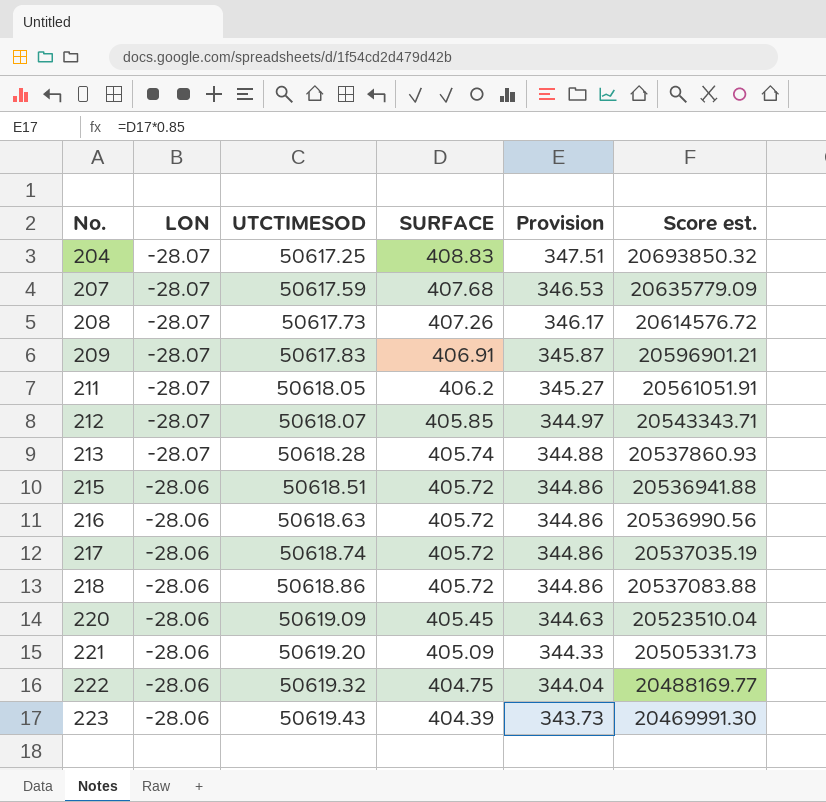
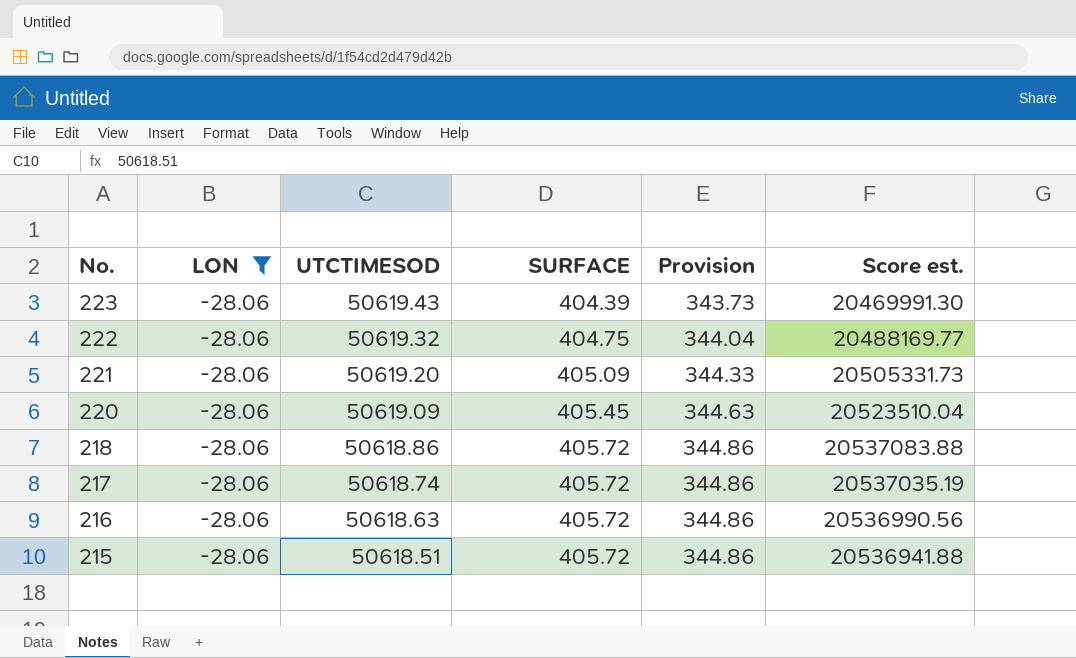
filter: none -> LON = -28.06
row order: No. ascending -> No. descending

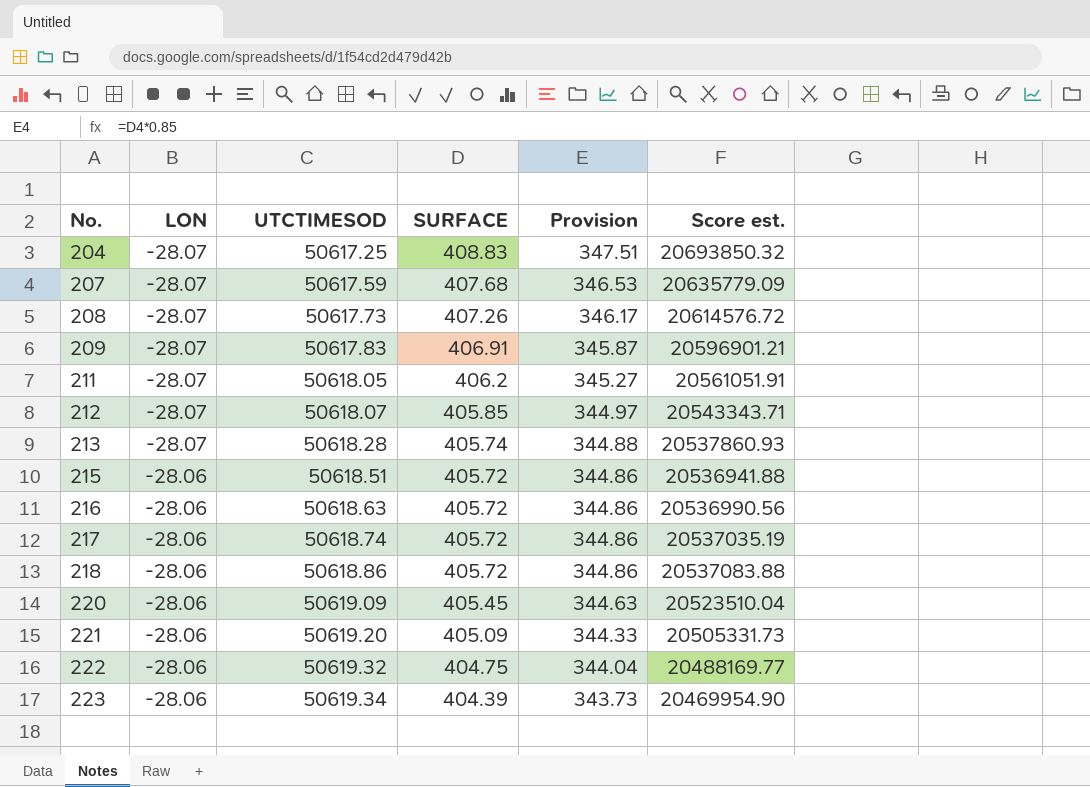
filter: LON = -28.06 -> none
row order: No. descending -> No. ascending
223 | UTCTIMESOD: 50619.43 -> 50619.34
223 | Score est.: 20469991.30 -> 20469954.90

